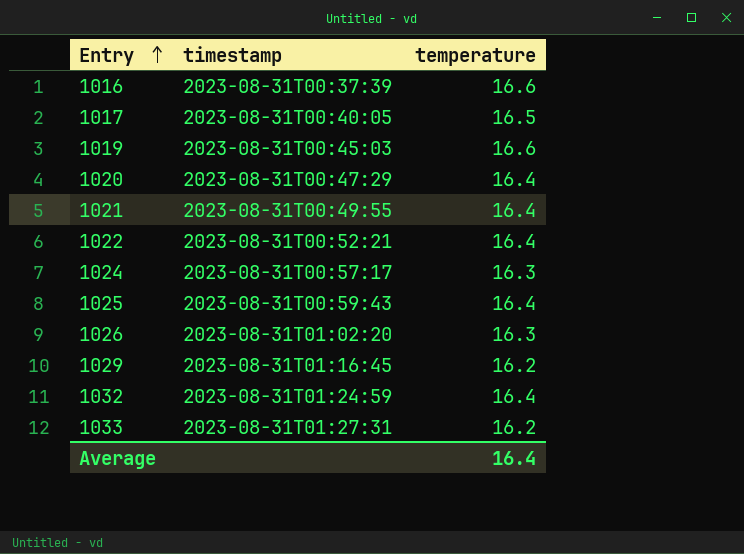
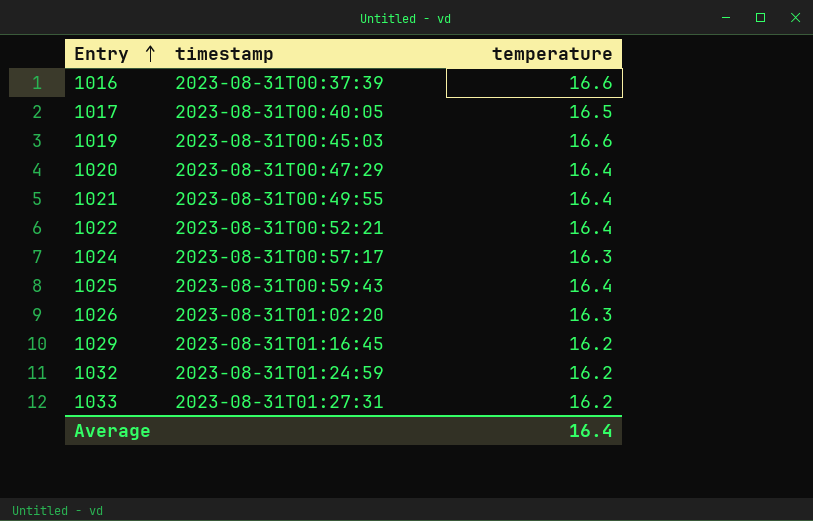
1032 | temperature: 16.4 -> 16.2

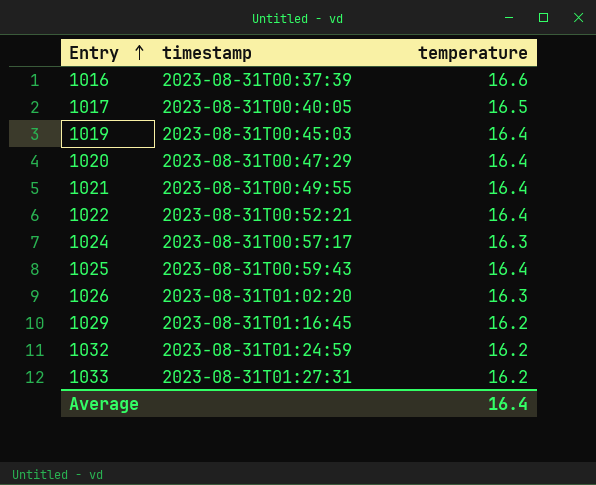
1019 | temperature: 16.6 -> 16.4

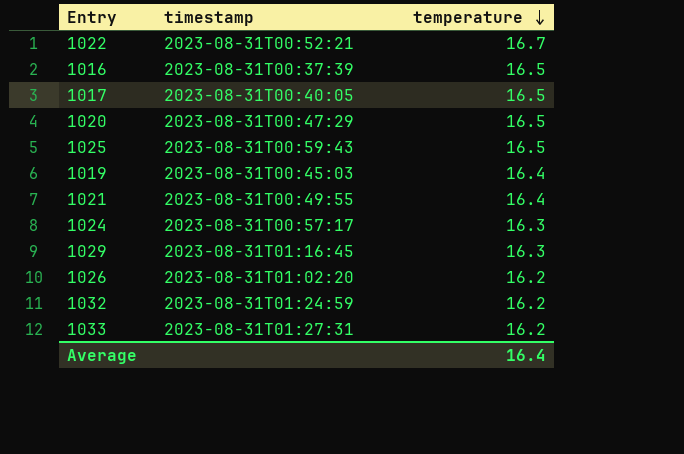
row order: Entry ascending -> temperature descending
1022 | temperature: 16.4 -> 16.7
1016 | temperature: 16.6 -> 16.5
1020 | temperature: 16.4 -> 16.5
1025 | temperature: 16.4 -> 16.5
1029 | temperature: 16.2 -> 16.3
1026 | temperature: 16.3 -> 16.2

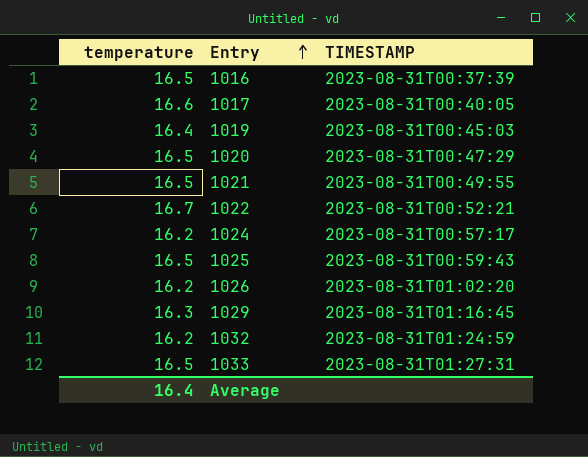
row order: temperature descending -> Entry ascending
column temperature | position: 3 -> 1
column name: timestamp -> TIMESTAMP
1017 | temperature: 16.5 -> 16.6
1021 | temperature: 16.4 -> 16.5
1024 | temperature: 16.3 -> 16.2
1033 | temperature: 16.2 -> 16.5

